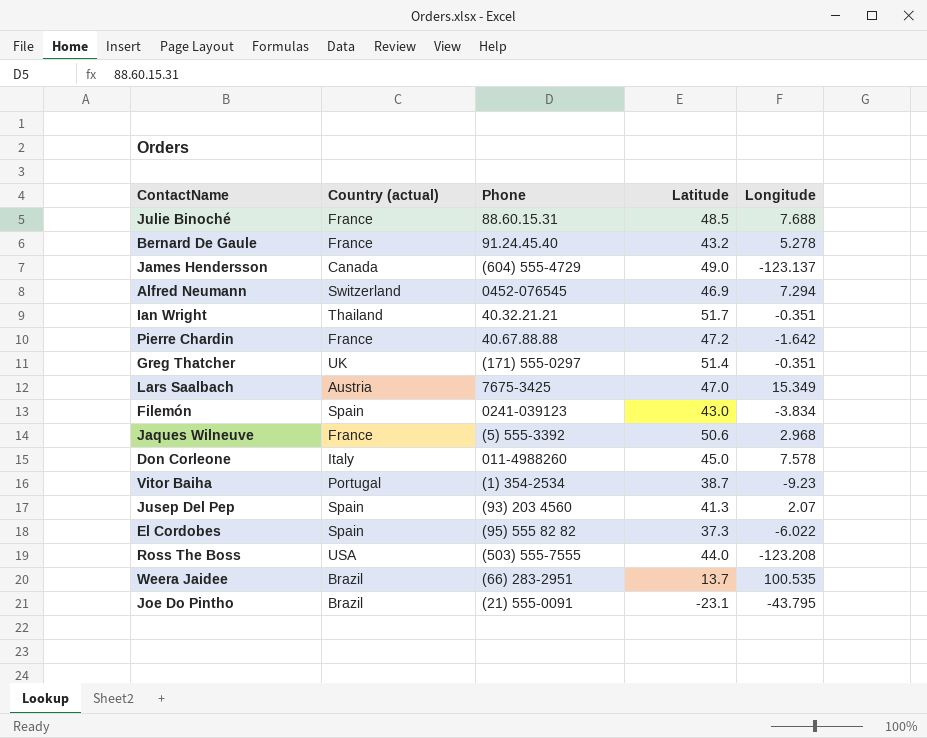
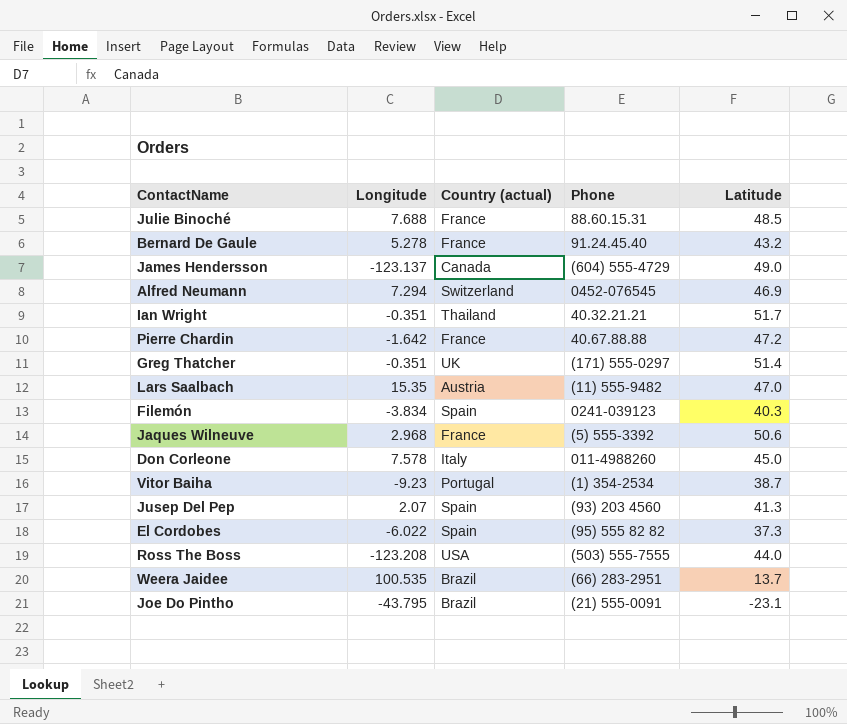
column Longitude | position: 5 -> 2
Lars Saalbach | Longitude: 15.349 -> 15.35
Lars Saalbach | Phone: 7675-3425 -> (11) 555-9482
Filemón | Latitude: 43.0 -> 40.3

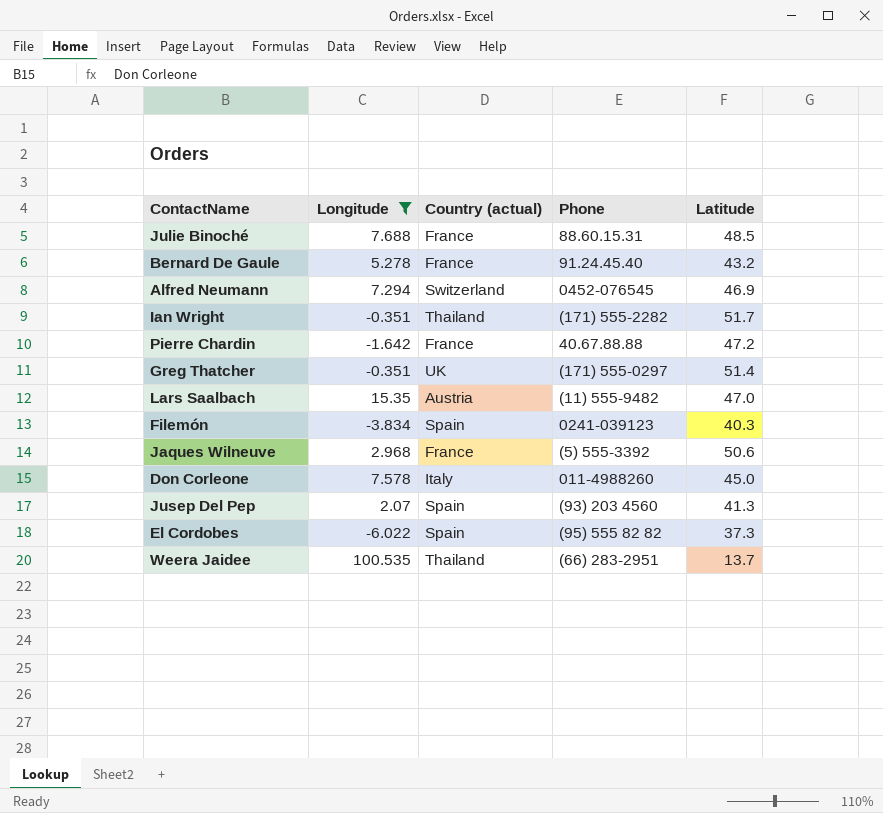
filter: none -> Longitude >= -6.022
Ian Wright | Phone: 40.32.21.21 -> (171) 555-2282
Weera Jaidee | Country (actual): Brazil -> Thailand

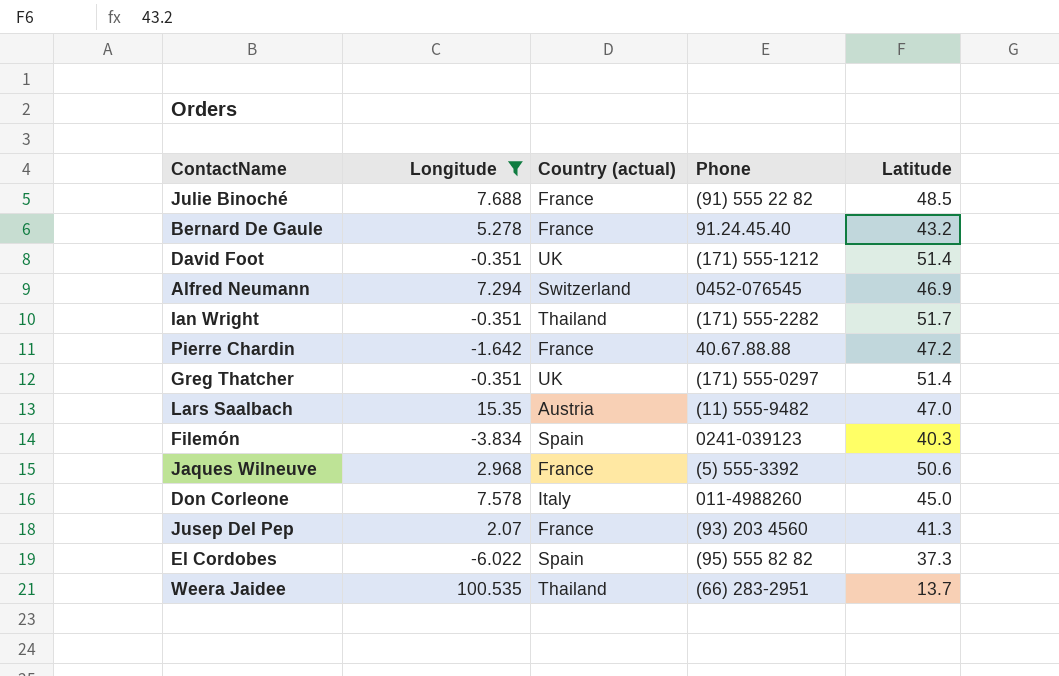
Julie Binoché | Phone: 88.60.15.31 -> (91) 555 22 82
row David Foot: none -> -0.351 | UK | (171) 555-1212 | 51.4
Jusep Del Pep | Country (actual): Spain -> France

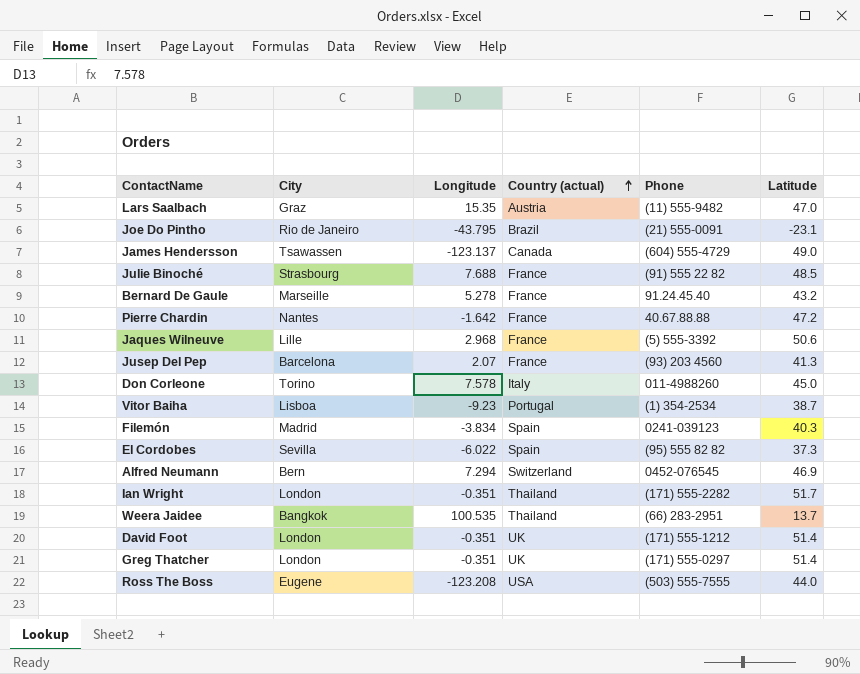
filter: Longitude >= -6.022 -> none
row order: none -> Country (actual) ascending
column City | position: none -> 2

